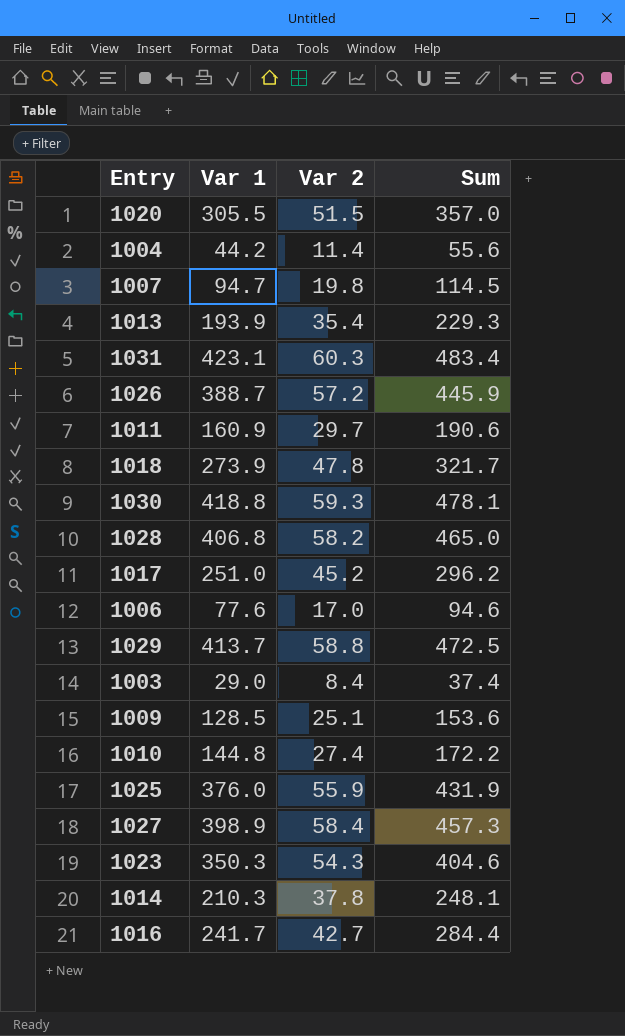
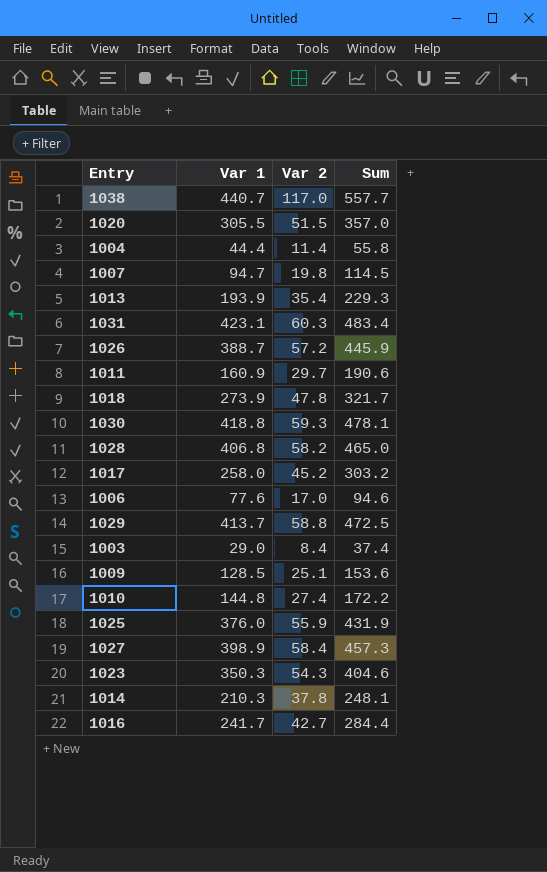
row 1038: none -> 440.7 | 117.0 | 557.7
1004 | Var 1: 44.2 -> 44.4
1004 | Sum: 55.6 -> 55.8
1017 | Var 1: 251.0 -> 258.0
1017 | Sum: 296.2 -> 303.2

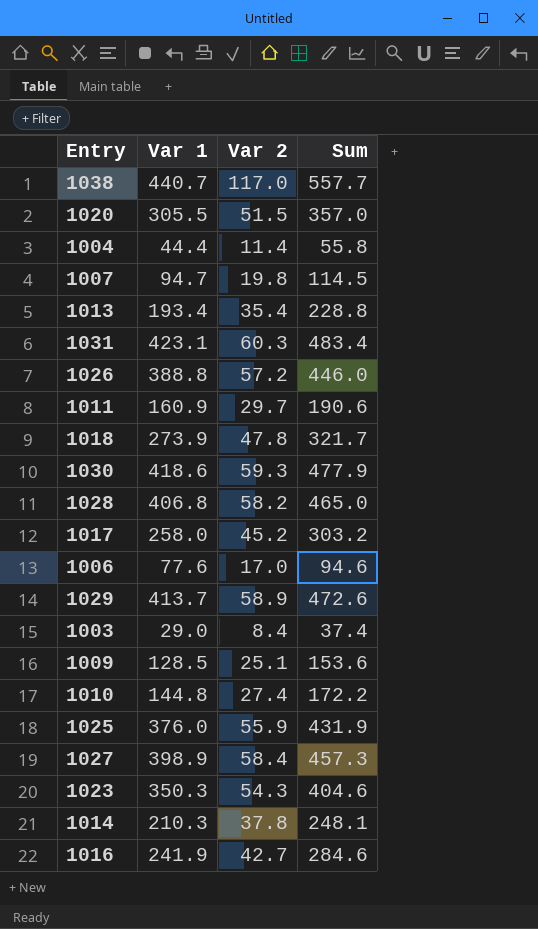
1013 | Var 1: 193.9 -> 193.4
1013 | Sum: 229.3 -> 228.8
1026 | Var 1: 388.7 -> 388.8
1026 | Sum: 445.9 -> 446.0
1030 | Var 1: 418.8 -> 418.6
1030 | Sum: 478.1 -> 477.9
1029 | Var 2: 58.8 -> 58.9
1029 | Sum: 472.5 -> 472.6
1016 | Var 1: 241.7 -> 241.9
1016 | Sum: 284.4 -> 284.6

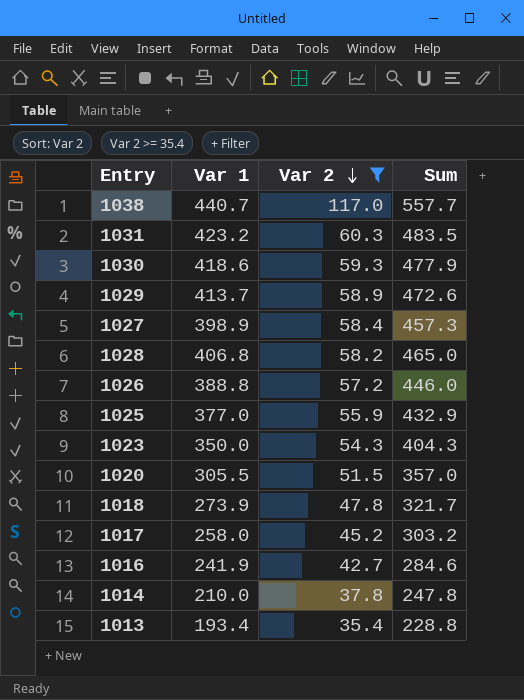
filter: none -> Var 2 >= 35.4
row order: none -> Var 2 descending
1031 | Var 1: 423.1 -> 423.2
1031 | Sum: 483.4 -> 483.5
1025 | Var 1: 376.0 -> 377.0
1025 | Sum: 431.9 -> 432.9
1023 | Var 1: 350.3 -> 350.0
1023 | Sum: 404.6 -> 404.3
1014 | Var 1: 210.3 -> 210.0
1014 | Sum: 248.1 -> 247.8

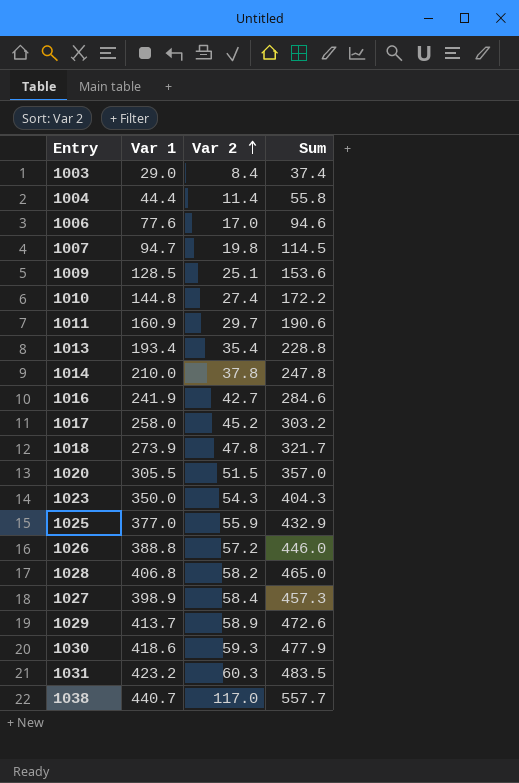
filter: Var 2 >= 35.4 -> none
row order: Var 2 descending -> Var 2 ascending

